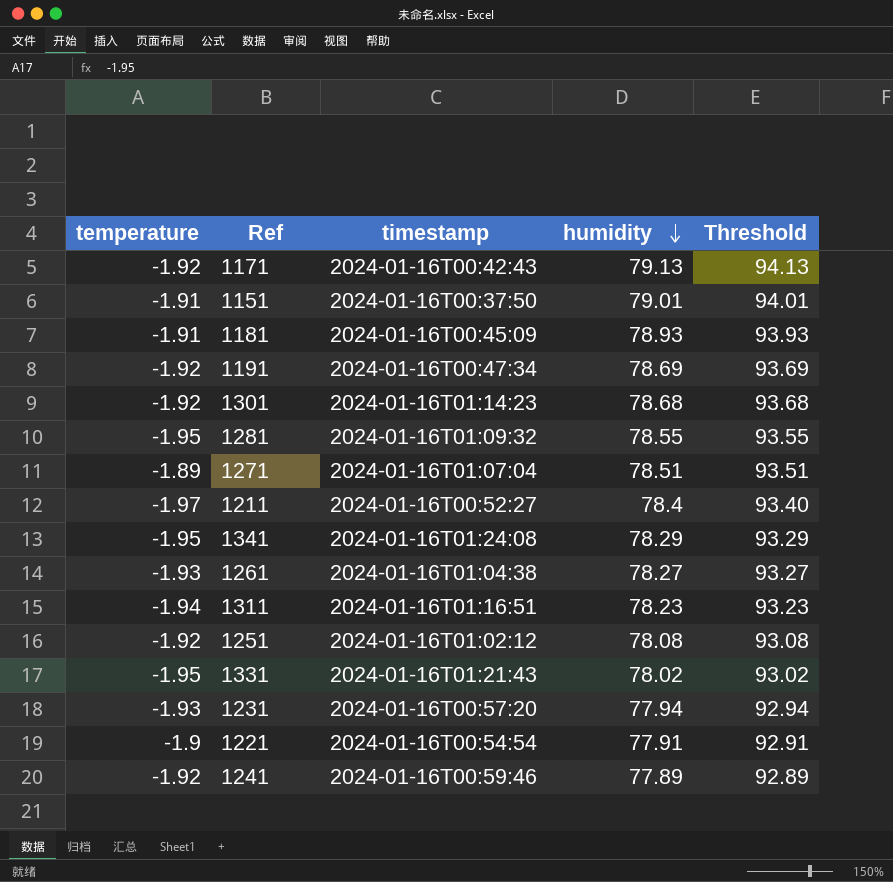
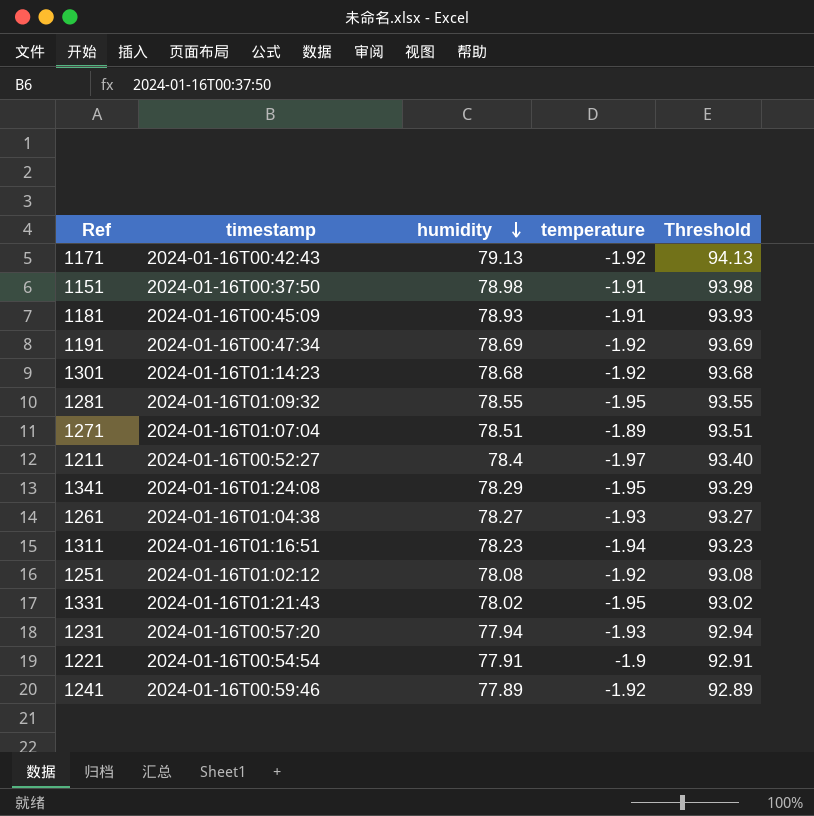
column temperature | position: 1 -> 4
1151 | humidity: 79.01 -> 78.98
1151 | Threshold: 94.01 -> 93.98

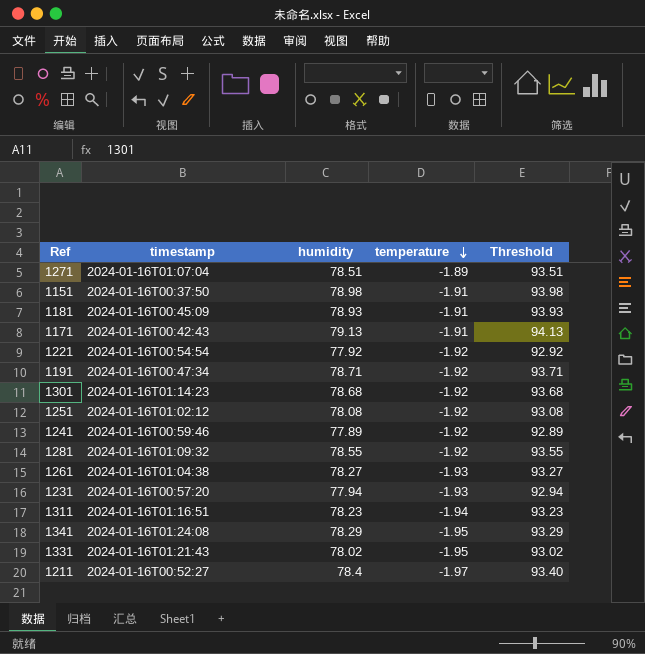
row order: humidity descending -> temperature descending
1171 | temperature: -1.92 -> -1.91
1221 | humidity: 77.91 -> 77.92
1221 | temperature: -1.9 -> -1.92
1221 | Threshold: 92.91 -> 92.92
1191 | humidity: 78.69 -> 78.71
1191 | Threshold: 93.69 -> 93.71
1281 | temperature: -1.95 -> -1.92

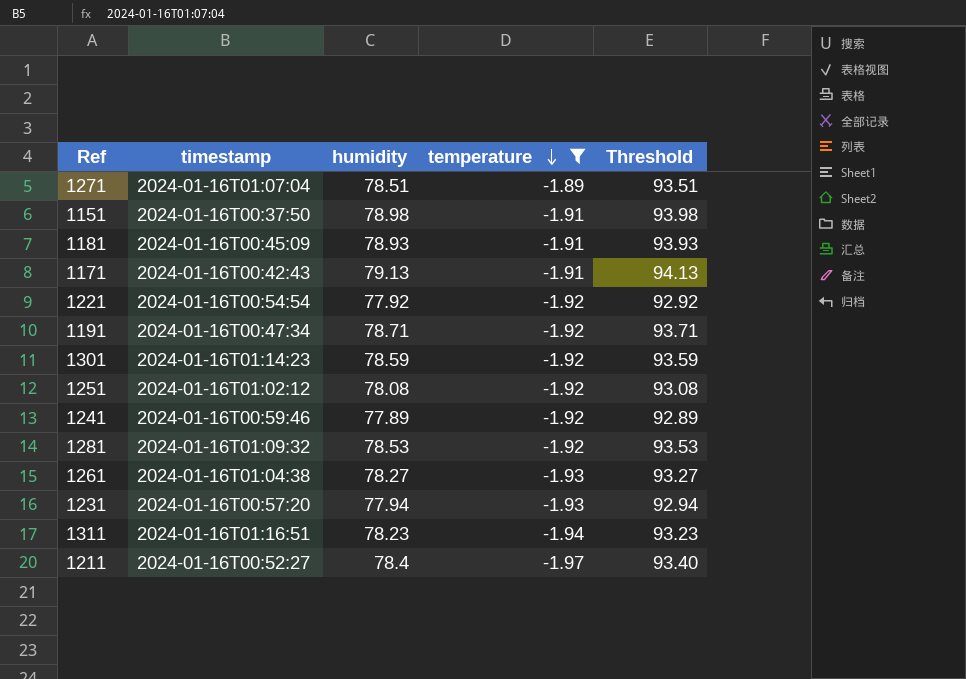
filter: none -> temperature != -1.95
1301 | humidity: 78.68 -> 78.59
1301 | Threshold: 93.68 -> 93.59
1281 | humidity: 78.55 -> 78.53
1281 | Threshold: 93.55 -> 93.53

